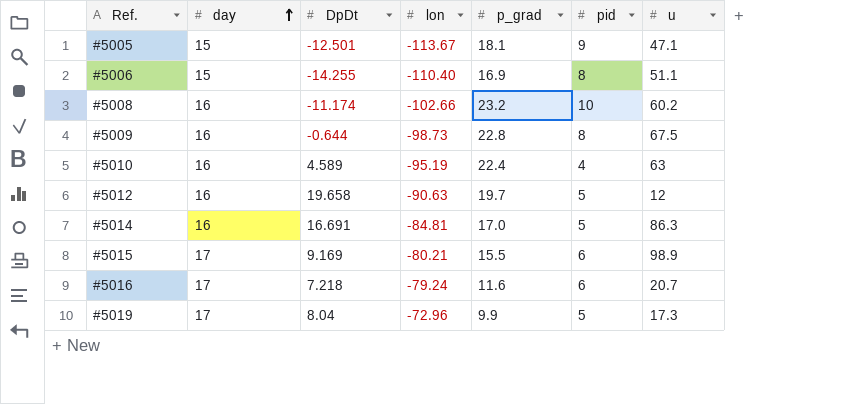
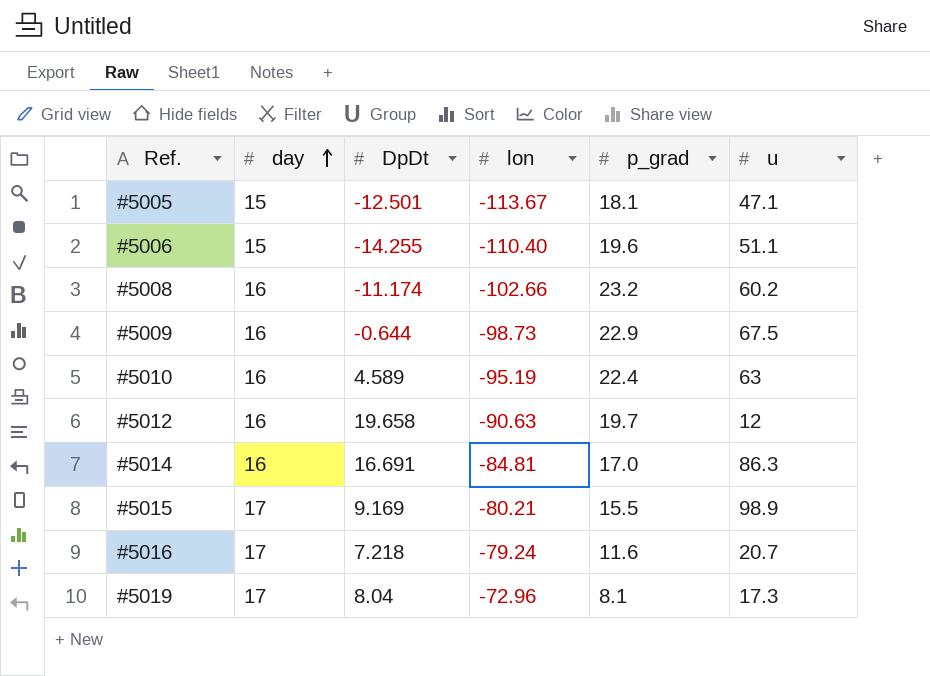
column pid | position: 6 -> none
#5006 | p_grad: 16.9 -> 19.6
#5009 | p_grad: 22.8 -> 22.9
#5019 | p_grad: 9.9 -> 8.1

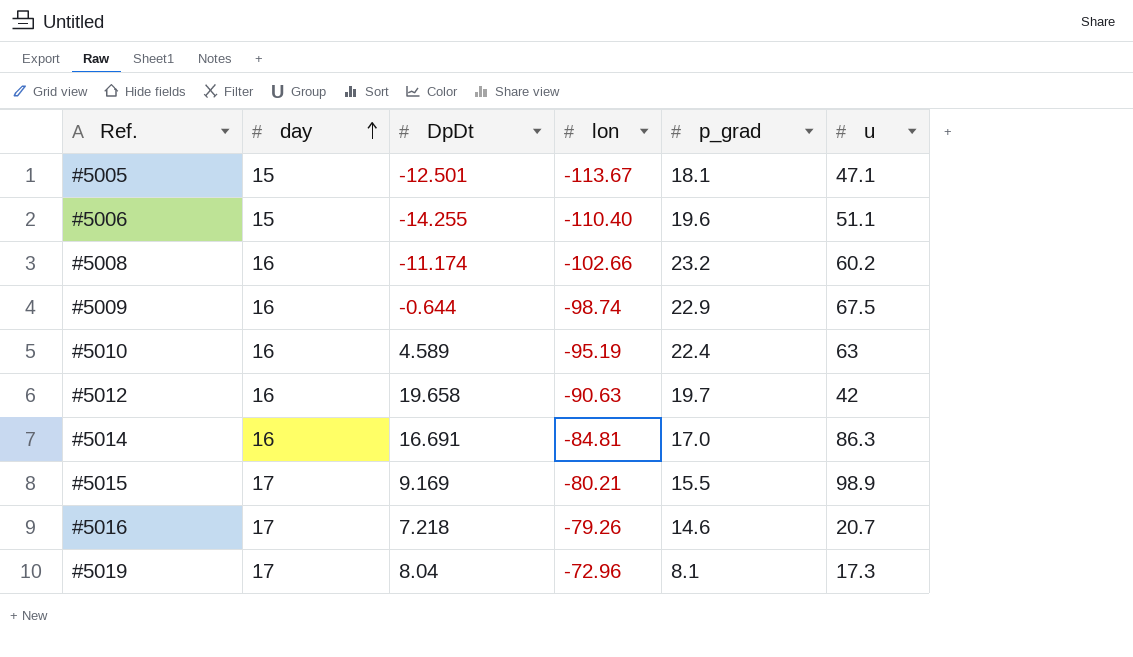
#5009 | lon: -98.73 -> -98.74
#5012 | u: 12 -> 42
#5016 | lon: -79.24 -> -79.26
#5016 | p_grad: 11.6 -> 14.6

